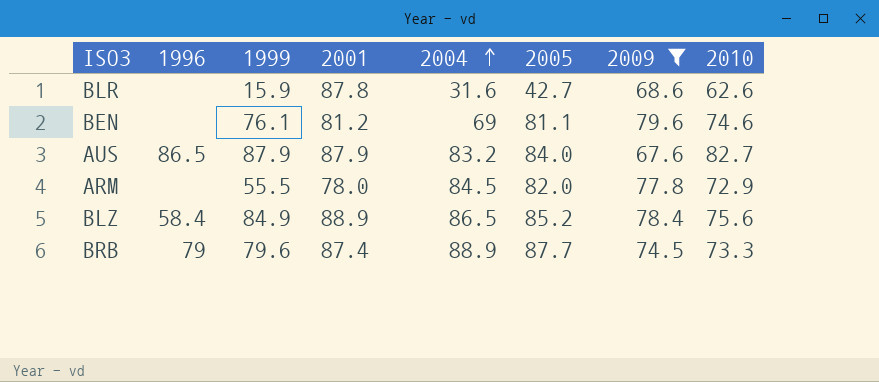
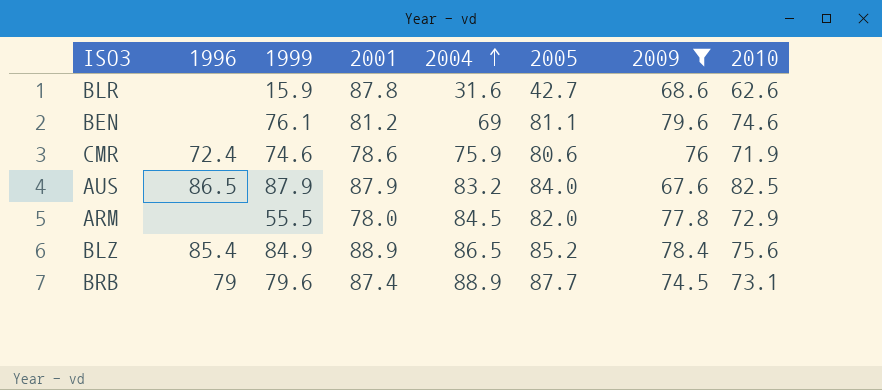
row CMR: none -> 72.4 | 74.6 | 78.6 | 75.9 | 80.6 | 76 | 71.9
AUS | 2010: 82.7 -> 82.5
BLZ | 1996: 58.4 -> 85.4
BRB | 2010: 73.3 -> 73.1

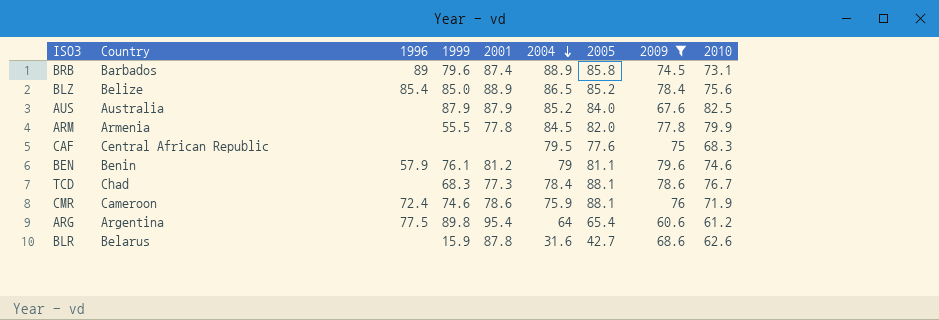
row order: 2004 ascending -> 2004 descending
column Country | position: none -> 2
BRB | 1996: 79 -> 89
BRB | 2005: 87.7 -> 85.8
BLZ | 1999: 84.9 -> 85.0
AUS | 1996: 86.5 -> none
AUS | 2004: 83.2 -> 85.2
ARM | 2001: 78.0 -> 77.8
ARM | 2010: 72.9 -> 79.9
row CAF: none -> Central African Republic | none | none | none | 79.5 | 77.6 | 75 | 68.3
BEN | 1996: none -> 57.9
BEN | 2004: 69 -> 79
row TCD: none -> Chad | none | 68.3 | 77.3 | 78.4 | 88.1 | 78.6 | 76.7
CMR | 2005: 80.6 -> 88.1
row ARG: none -> Argentina | 77.5 | 89.8 | 95.4 | 64 | 65.4 | 60.6 | 61.2

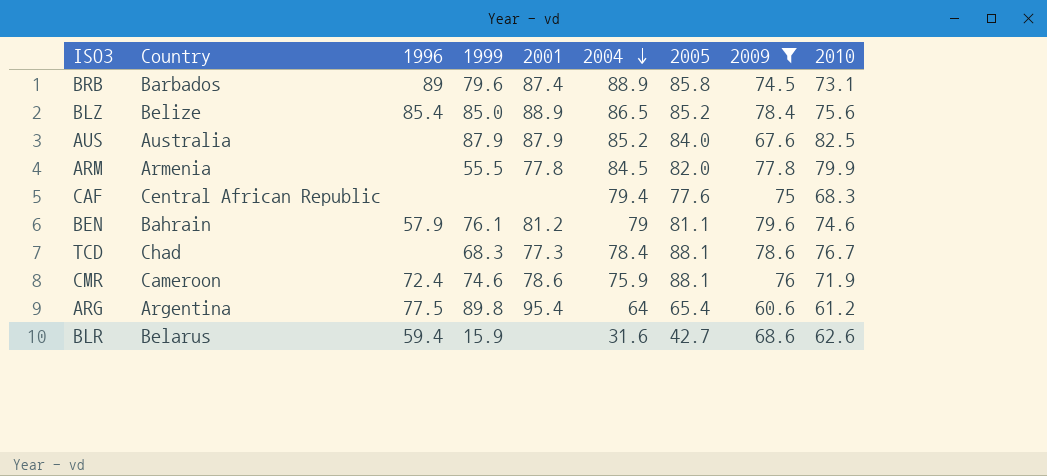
CAF | 2004: 79.5 -> 79.4
BEN | Country: Benin -> Bahrain
BLR | 1996: none -> 59.4
BLR | 2001: 87.8 -> none

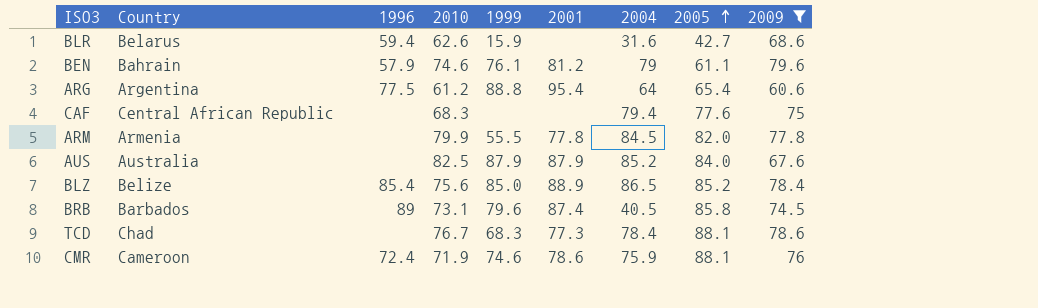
row order: 2004 descending -> 2005 ascending
column 2010 | position: 9 -> 4
BEN | 2005: 81.1 -> 61.1
ARG | 1999: 89.8 -> 88.8
BRB | 2004: 88.9 -> 40.5

